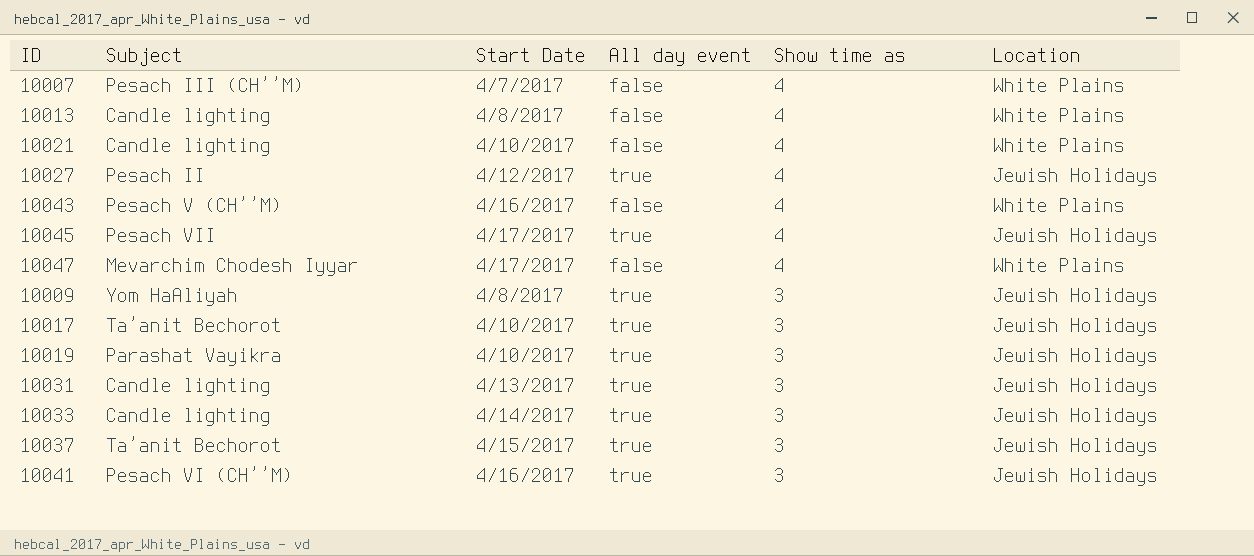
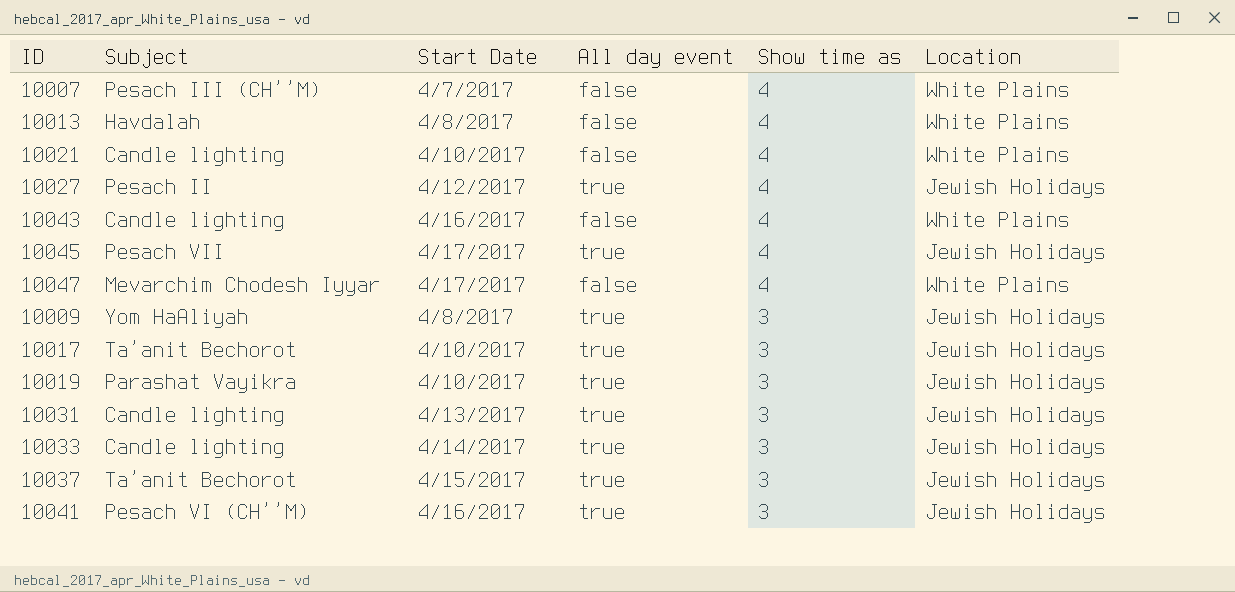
10013 | Subject: Candle lighting -> Havdalah
10043 | Subject: Pesach V (CH’’M) -> Candle lighting

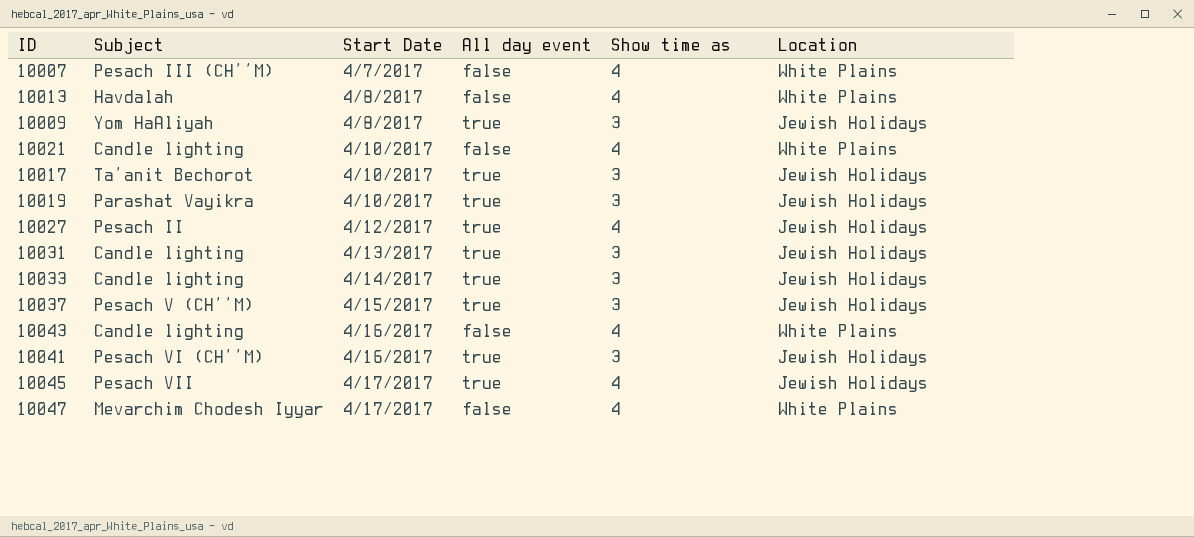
row order: Show time as descending -> Start Date ascending
10037 | Subject: Ta’anit Bechorot -> Pesach V (CH’’M)

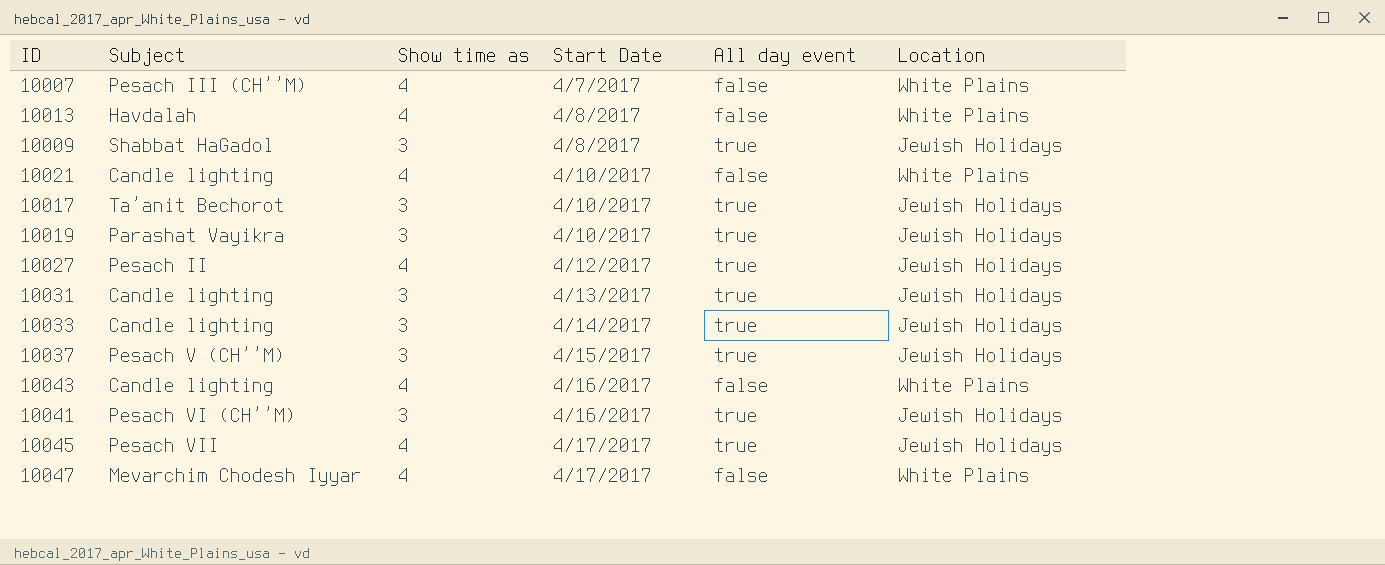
column Show time as | position: 5 -> 3
10009 | Subject: Yom HaAliyah -> Shabbat HaGadol

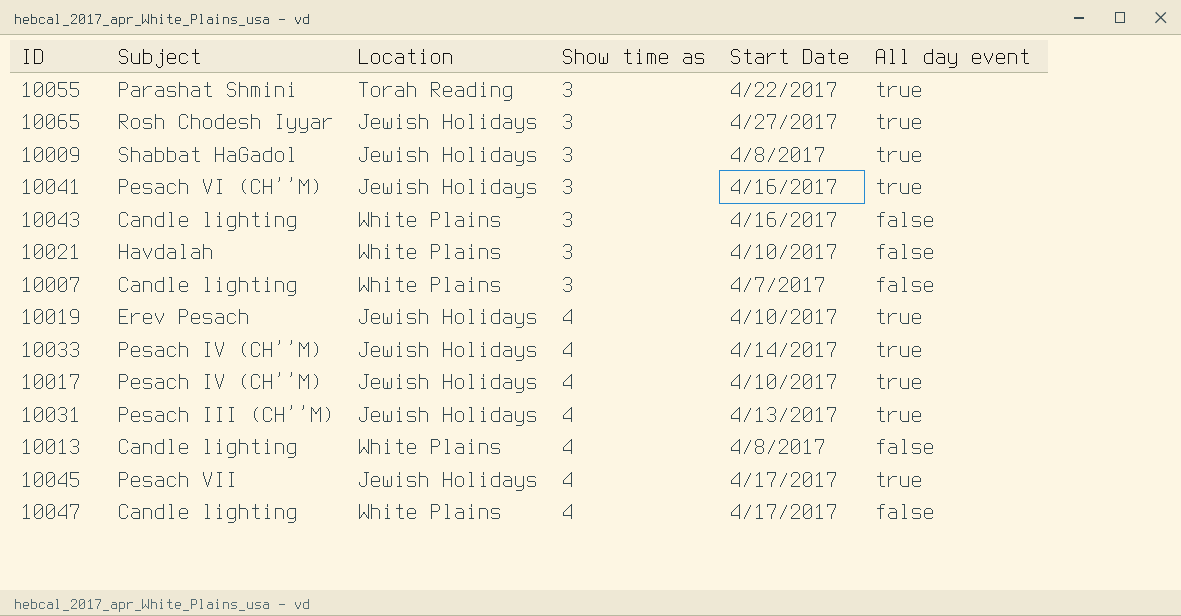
row order: Start Date ascending -> Show time as ascending
column Location | position: 6 -> 3
row 10027: Pesach II | 4 | 4/12/2017 | true | Jewish Holidays -> none
row 10037: Pesach V (CH’’M) | 3 | 4/15/2017 | true | Jewish Holidays -> none
row 10055: none -> Parashat Shmini | Torah Reading | 3 | 4/22/2017 | true
row 10065: none -> Rosh Chodesh Iyyar | Jewish Holidays | 3 | 4/27/2017 | true
10043 | Show time as: 4 -> 3
10021 | Subject: Candle lighting -> Havdalah
10021 | Show time as: 4 -> 3
10007 | Subject: Pesach III (CH’’M) -> Candle lighting
10007 | Show time as: 4 -> 3
10019 | Subject: Parashat Vayikra -> Erev Pesach
10019 | Show time as: 3 -> 4
10033 | Subject: Candle lighting -> Pesach IV (CH’’M)
10033 | Show time as: 3 -> 4
10017 | Subject: Ta’anit Bechorot -> Pesach IV (CH’’M)
10017 | Show time as: 3 -> 4
10031 | Subject: Candle lighting -> Pesach III (CH’’M)
10031 | Show time as: 3 -> 4
10013 | Subject: Havdalah -> Candle lighting
10047 | Subject: Mevarchim Chodesh Iyyar -> Candle lighting

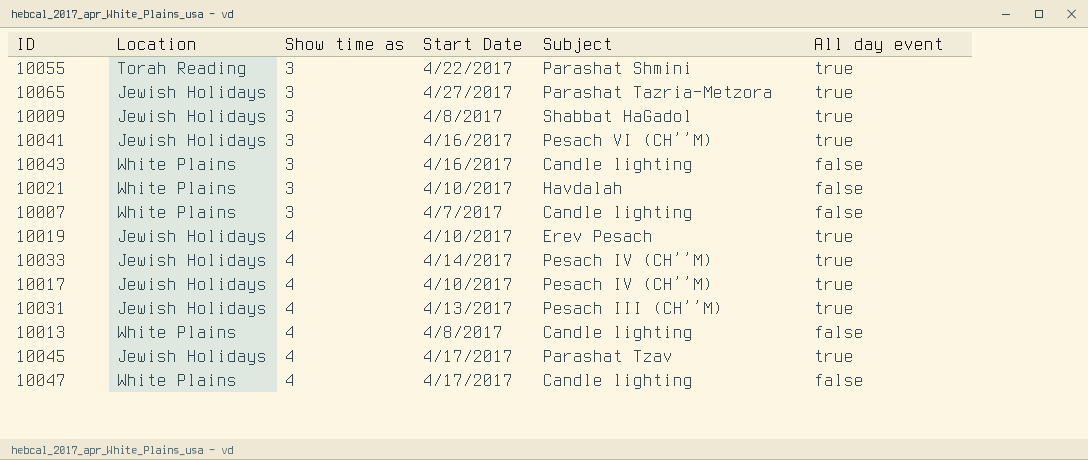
column Subject | position: 2 -> 5
10065 | Subject: Rosh Chodesh Iyyar -> Parashat Tazria-Metzora
10045 | Subject: Pesach VII -> Parashat Tzav

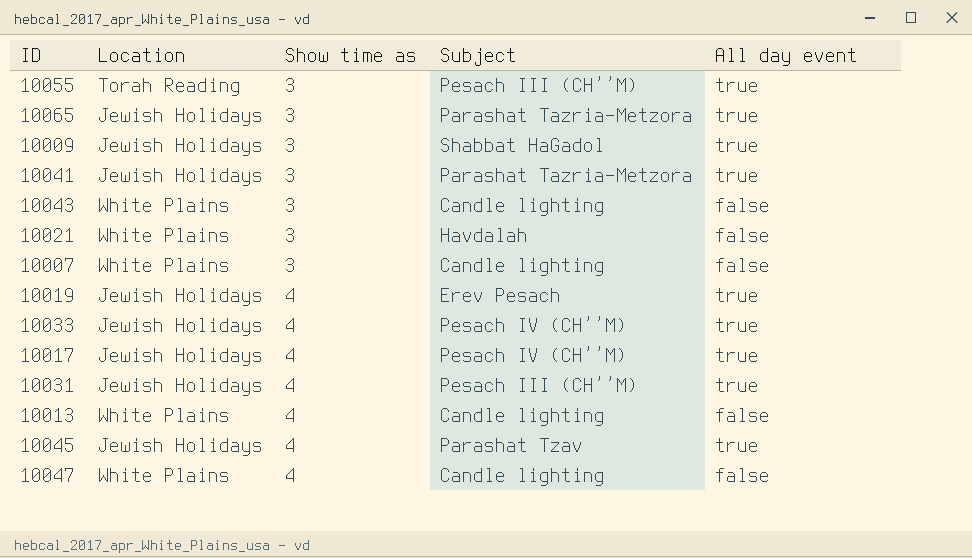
column Start Date | position: 4 -> none
10055 | Subject: Parashat Shmini -> Pesach III (CH’’M)
10041 | Subject: Pesach VI (CH’’M) -> Parashat Tazria-Metzora

